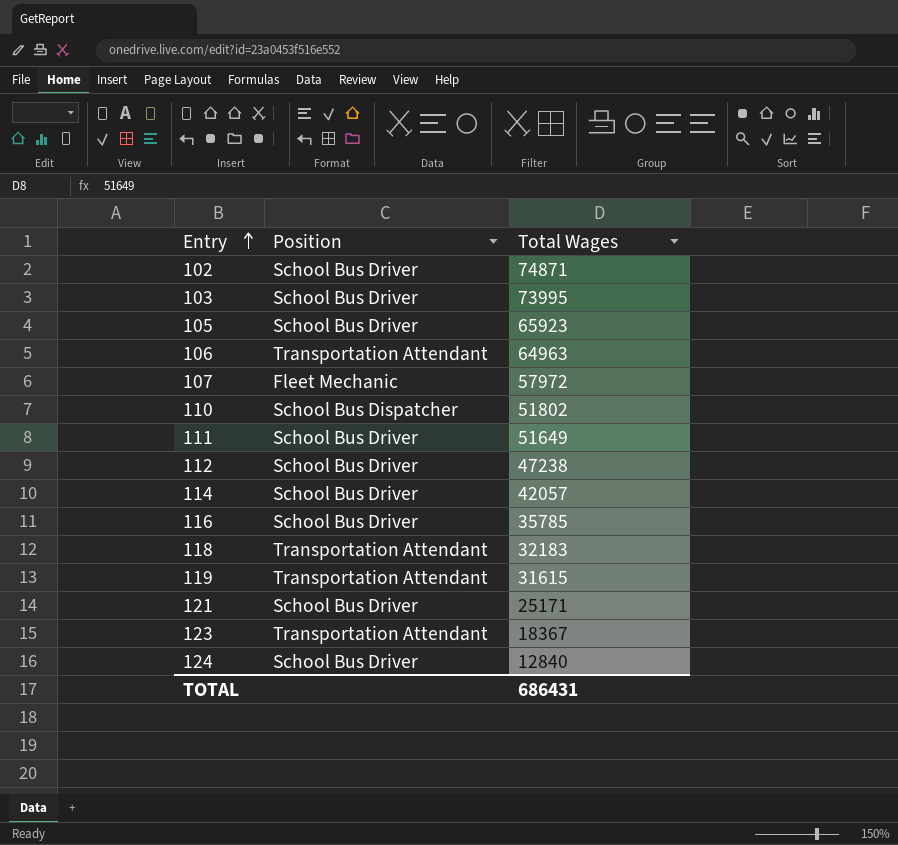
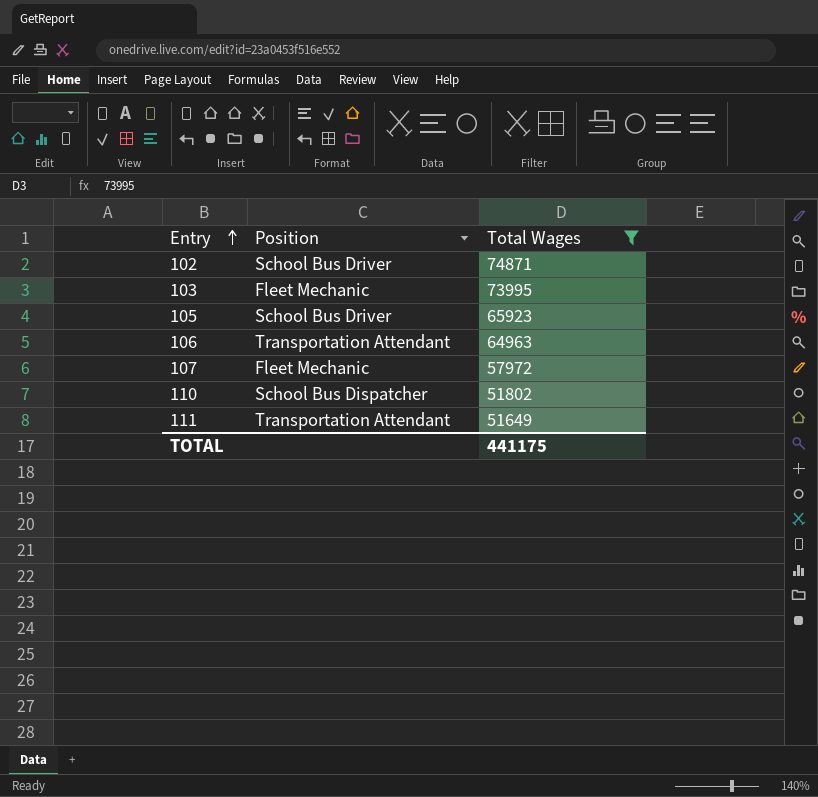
filter: none -> Total Wages >= 51649
103 | Position: School Bus Driver -> Fleet Mechanic
111 | Position: School Bus Driver -> Transportation Attendant
TOTAL | Total Wages: 686431 -> 441175

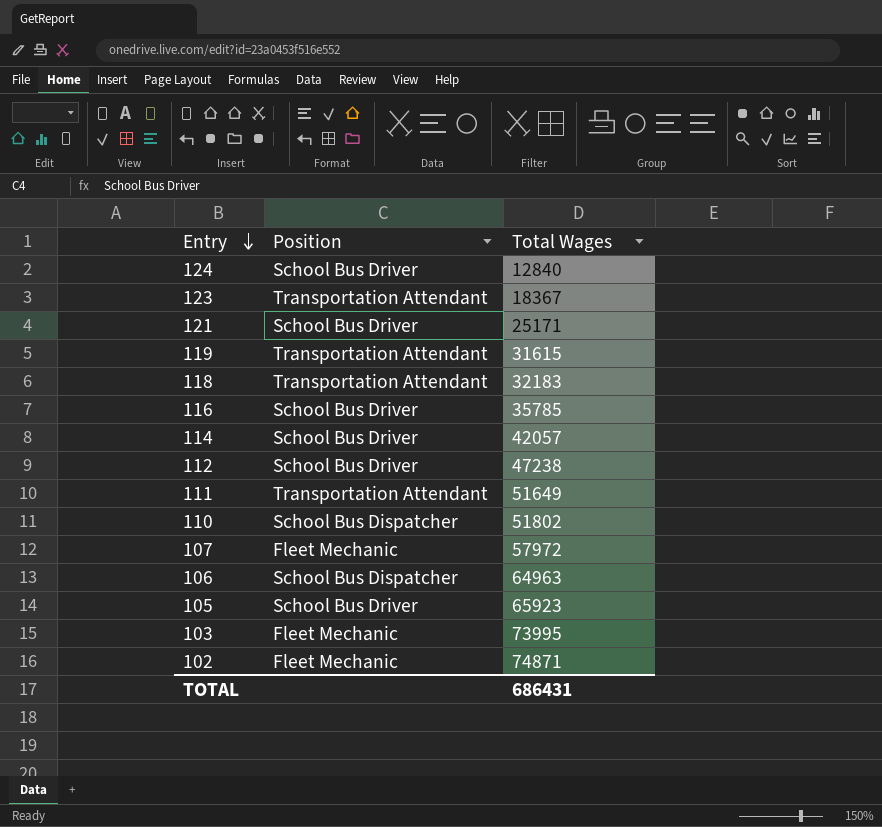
filter: Total Wages >= 51649 -> none
row order: Entry ascending -> Entry descending
106 | Position: Transportation Attendant -> School Bus Dispatcher
102 | Position: School Bus Driver -> Fleet Mechanic
TOTAL | Total Wages: 441175 -> 686431

